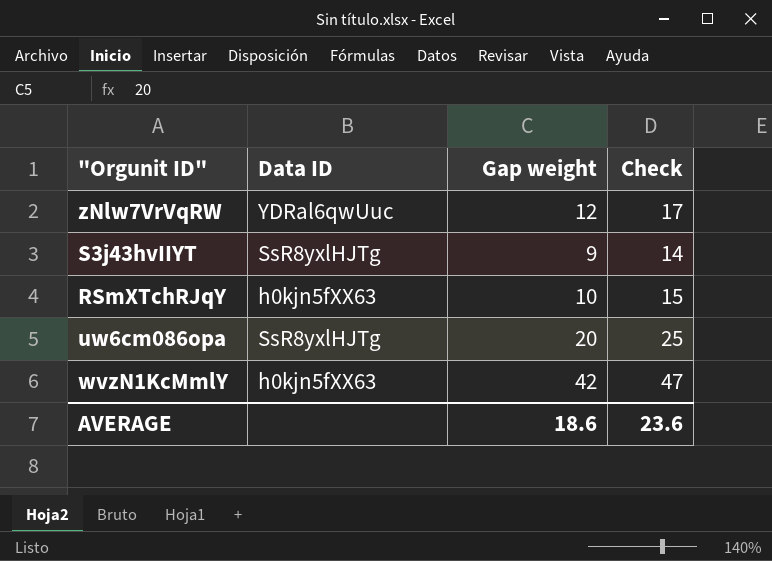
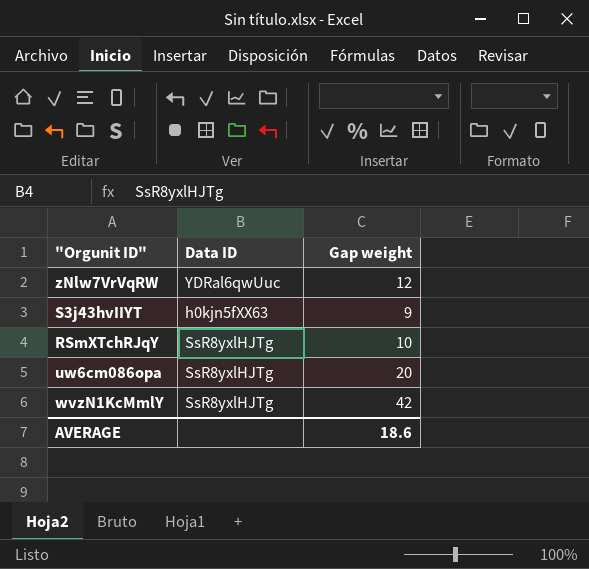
column Check | formula: [Gap weight] + 5 -> none
S3j43hvIIYT | Data ID: SsR8yxlHJTg -> h0kjn5fXX63
RSmXTchRJqY | Data ID: h0kjn5fXX63 -> SsR8yxlHJTg
wvzN1KcMmlY | Data ID: h0kjn5fXX63 -> SsR8yxlHJTg

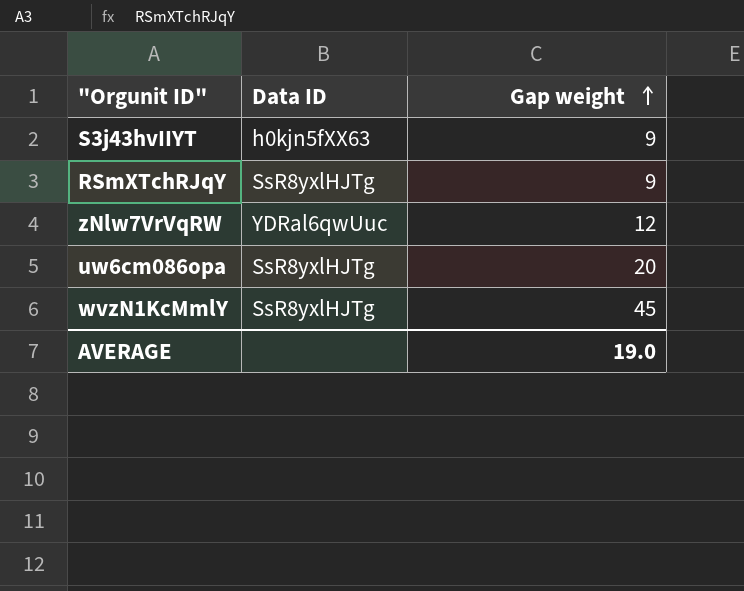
row order: none -> Gap weight ascending
RSmXTchRJqY | Gap weight: 10 -> 9
wvzN1KcMmlY | Gap weight: 42 -> 45
AVERAGE | Gap weight: 18.6 -> 19.0

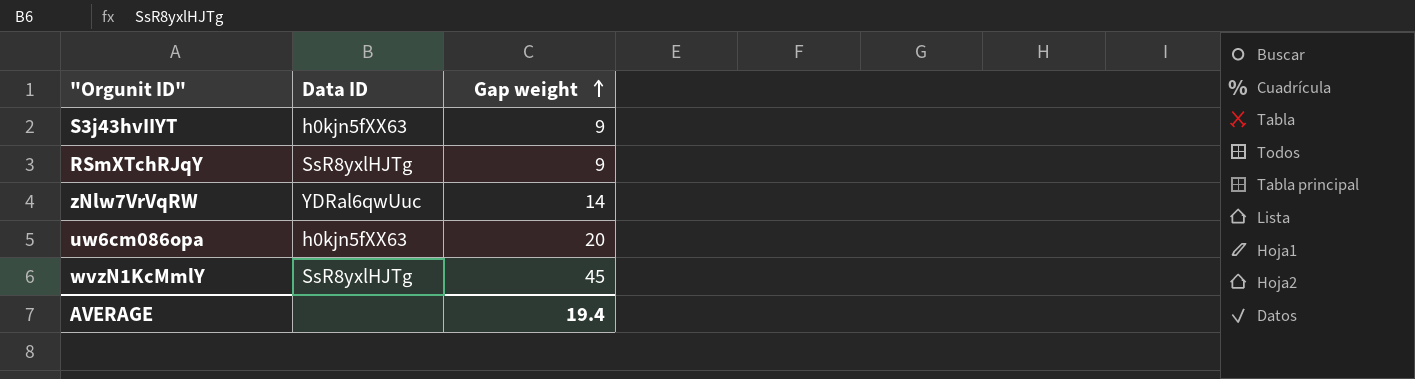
zNlw7VrVqRW | Gap weight: 12 -> 14
uw6cm086opa | Data ID: SsR8yxlHJTg -> h0kjn5fXX63
AVERAGE | Gap weight: 19.0 -> 19.4

